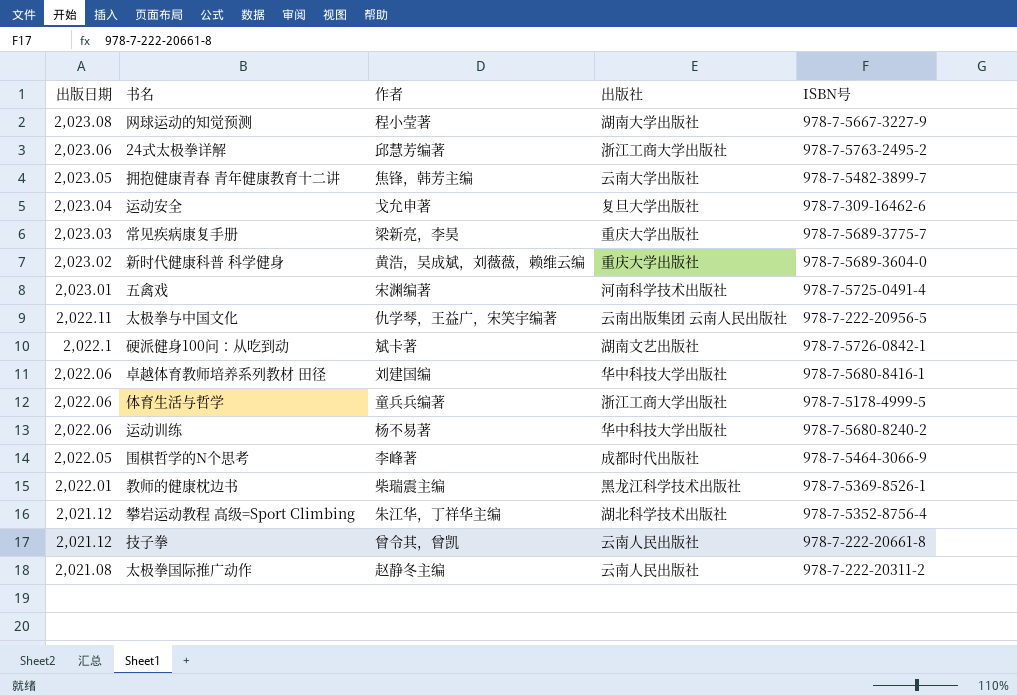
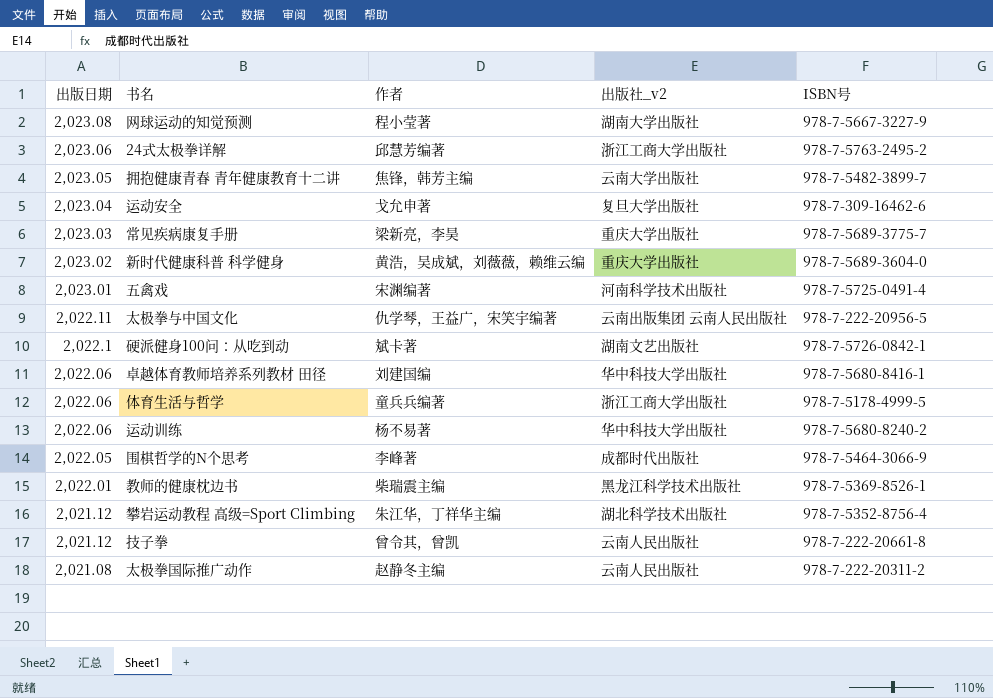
column name: 出版社 -> 出版社_v2

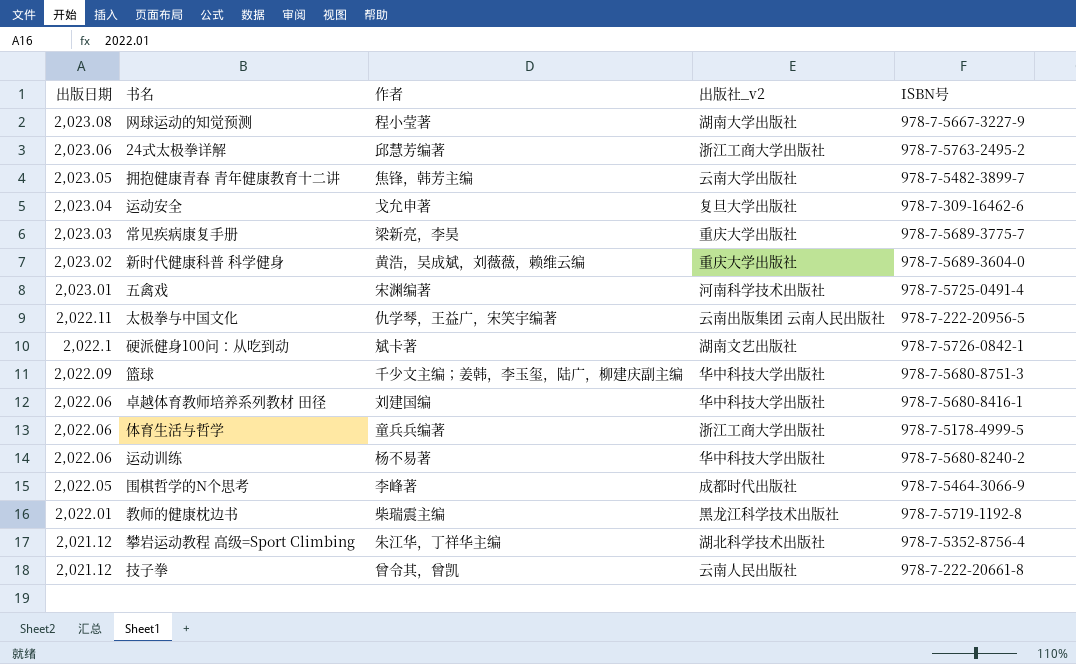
row 太极拳国际推广动作: 2,021.08 | 赵静冬主编 | 云南人民出版社 | 978-7-222-20311-2 -> none
row 篮球: none -> 2,022.09 | 千少文主编；姜韩，李玉玺，陆广，柳建庆副主编 | 华中科技大学出版社 | 978-7-5680-8751-3
教师的健康枕边书 | ISBN号: 978-7-5369-8526-1 -> 978-7-5719-1192-8

